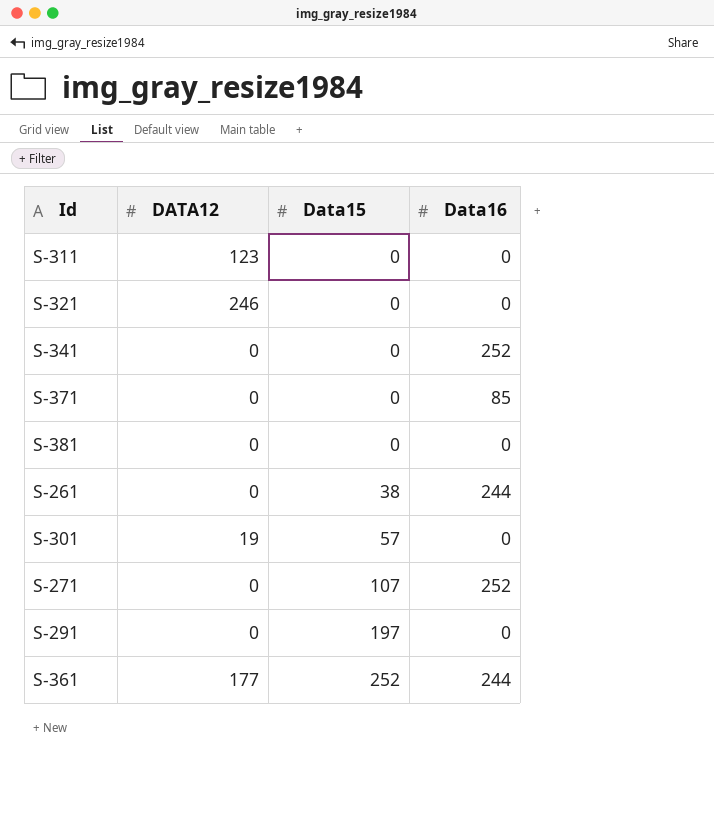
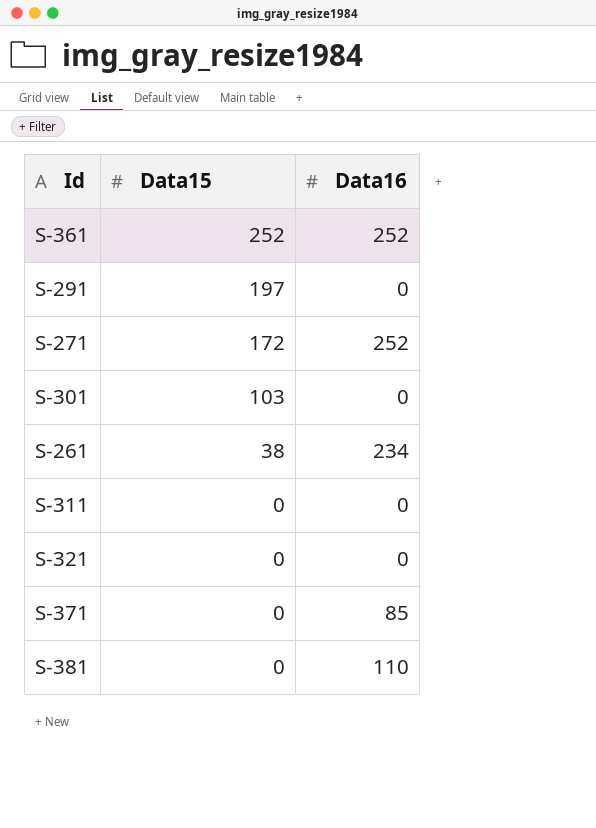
row order: Data15 ascending -> Data15 descending
column DATA12 | position: 2 -> none
row S-341: 0 | 0 | 252 -> none
S-361 | Data16: 244 -> 252
S-271 | Data15: 107 -> 172
S-301 | Data15: 57 -> 103
S-261 | Data16: 244 -> 234
S-381 | Data16: 0 -> 110

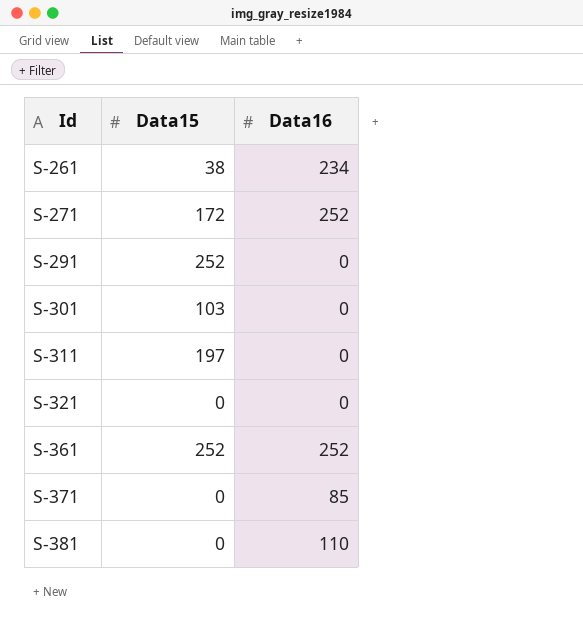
row order: Data15 descending -> Id ascending
S-291 | Data15: 197 -> 252
S-311 | Data15: 0 -> 197

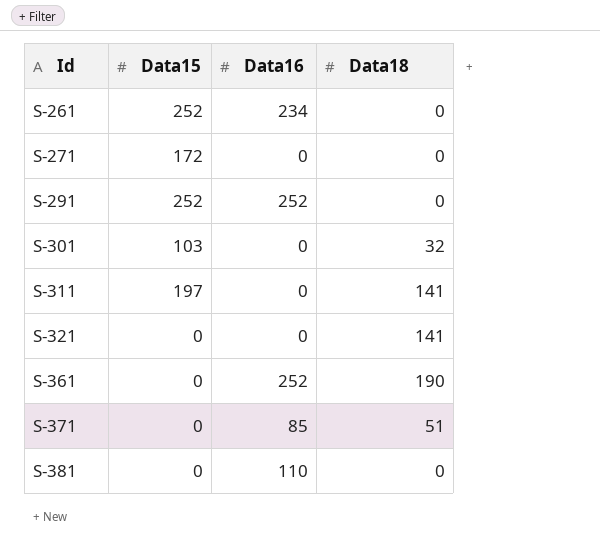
column Data18 | position: none -> 4
S-261 | Data15: 38 -> 252
S-271 | Data16: 252 -> 0
S-291 | Data16: 0 -> 252
S-361 | Data15: 252 -> 0

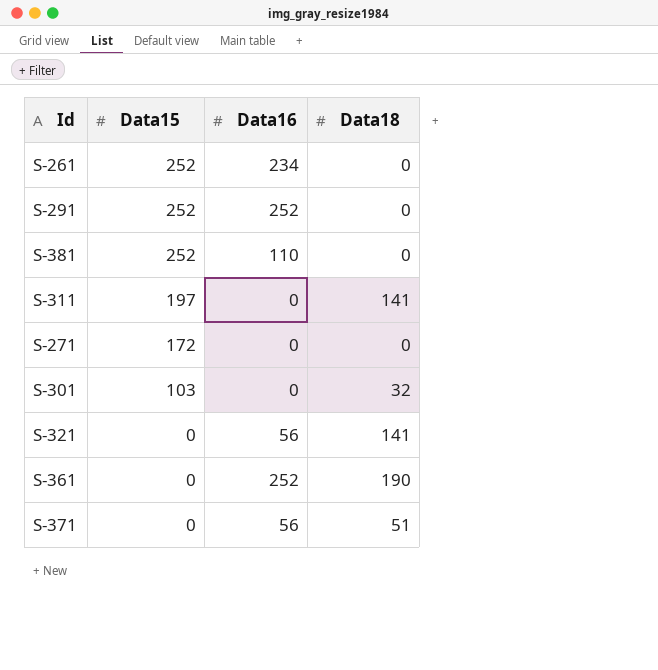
row order: Id ascending -> Data15 descending
S-381 | Data15: 0 -> 252
S-321 | Data16: 0 -> 56
S-371 | Data16: 85 -> 56

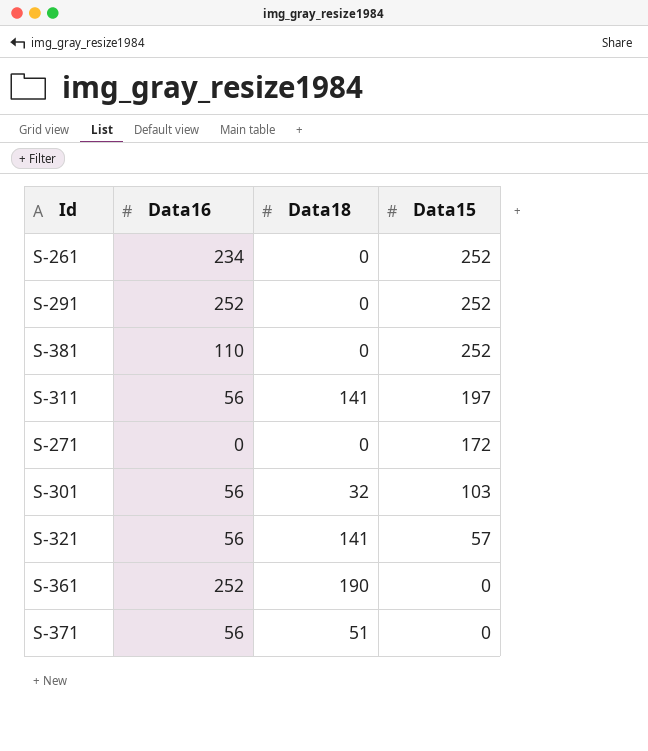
column Data15 | position: 2 -> 4
S-311 | Data16: 0 -> 56
S-301 | Data16: 0 -> 56
S-321 | Data15: 0 -> 57

